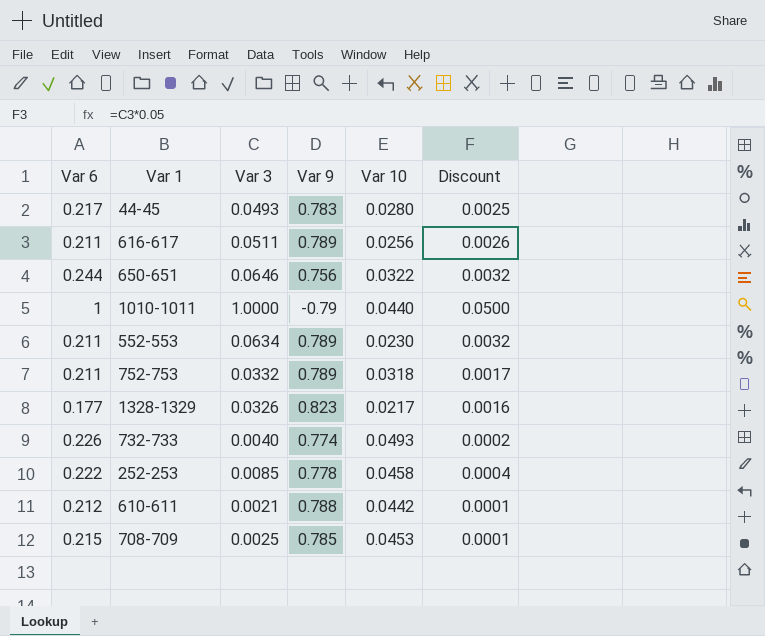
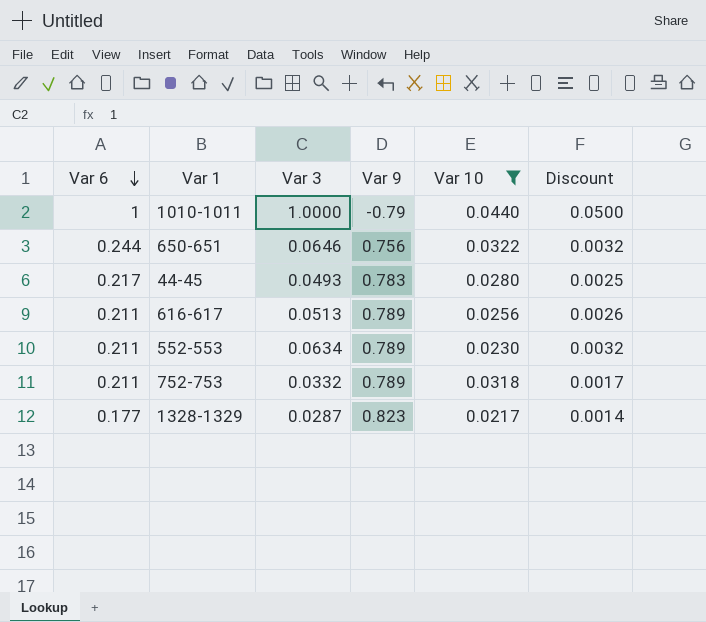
filter: none -> Var 10 <= 0.0440
row order: none -> Var 6 descending
616-617 | Var 3: 0.0511 -> 0.0513
1328-1329 | Var 3: 0.0326 -> 0.0287
1328-1329 | Discount: 0.0016 -> 0.0014

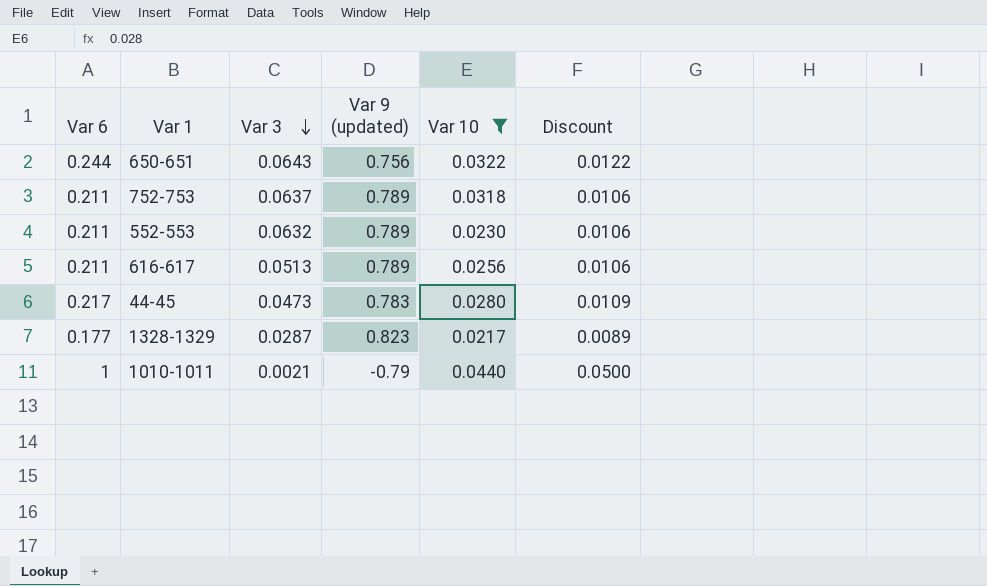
row order: Var 6 descending -> Var 3 descending
column name: Var 9 -> Var 9 (updated)
column Discount | formula: [Var 3] * 0.05 -> [Var 6] * 0.05
650-651 | Var 3: 0.0646 -> 0.0643
752-753 | Var 3: 0.0332 -> 0.0637
552-553 | Var 3: 0.0634 -> 0.0632
44-45 | Var 3: 0.0493 -> 0.0473
1010-1011 | Var 3: 1.0000 -> 0.0021

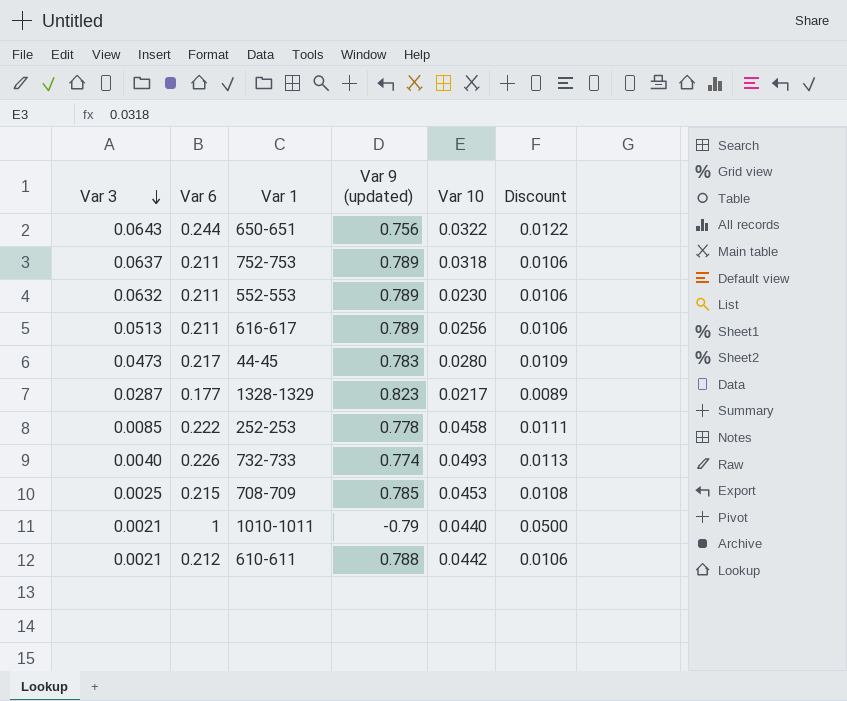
filter: Var 10 <= 0.0440 -> none
column Var 3 | position: 3 -> 1

